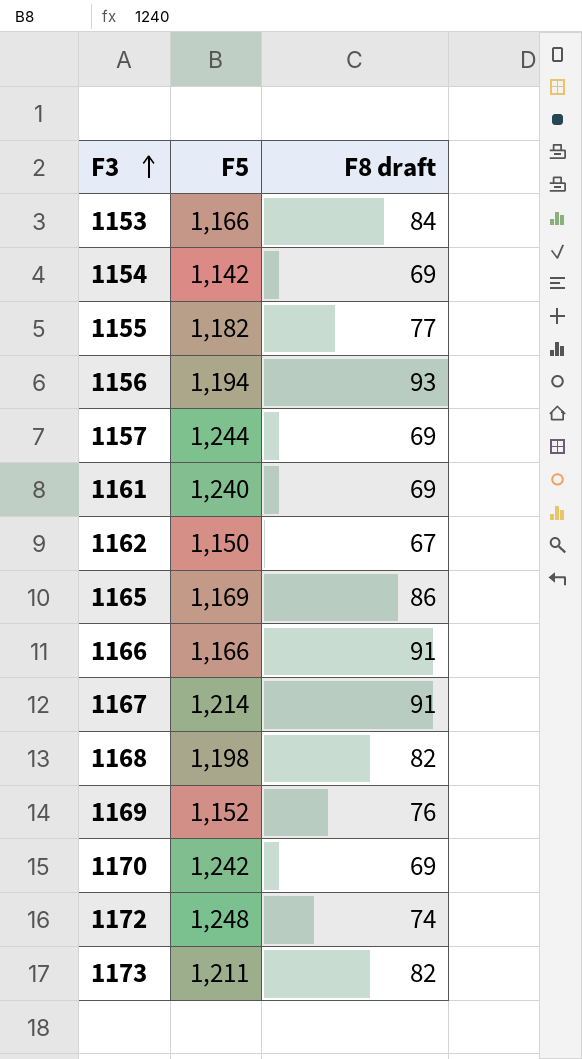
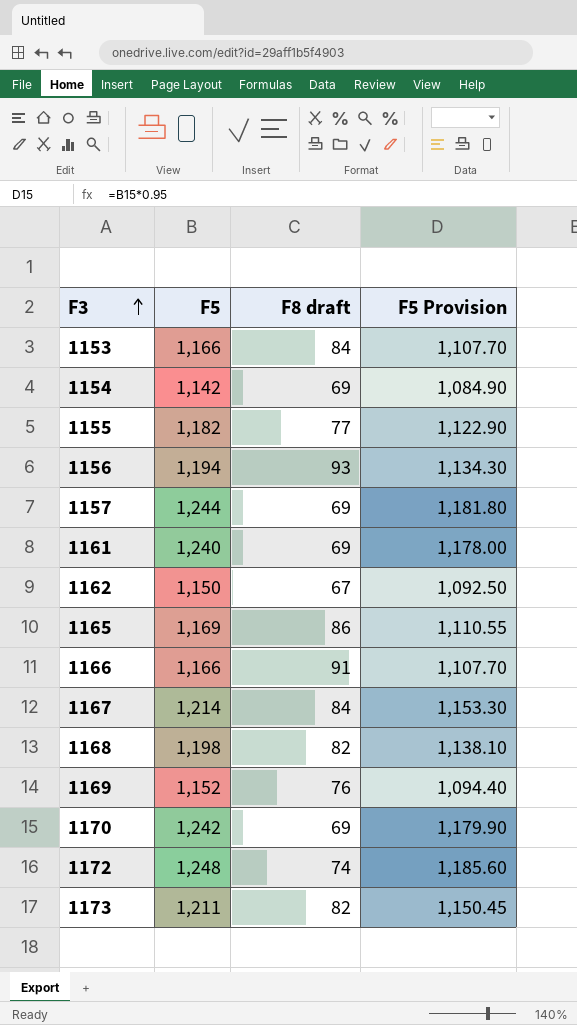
column F5 Provision | formula: none -> [F5] * 0.95
1167 | F8 draft: 91 -> 84

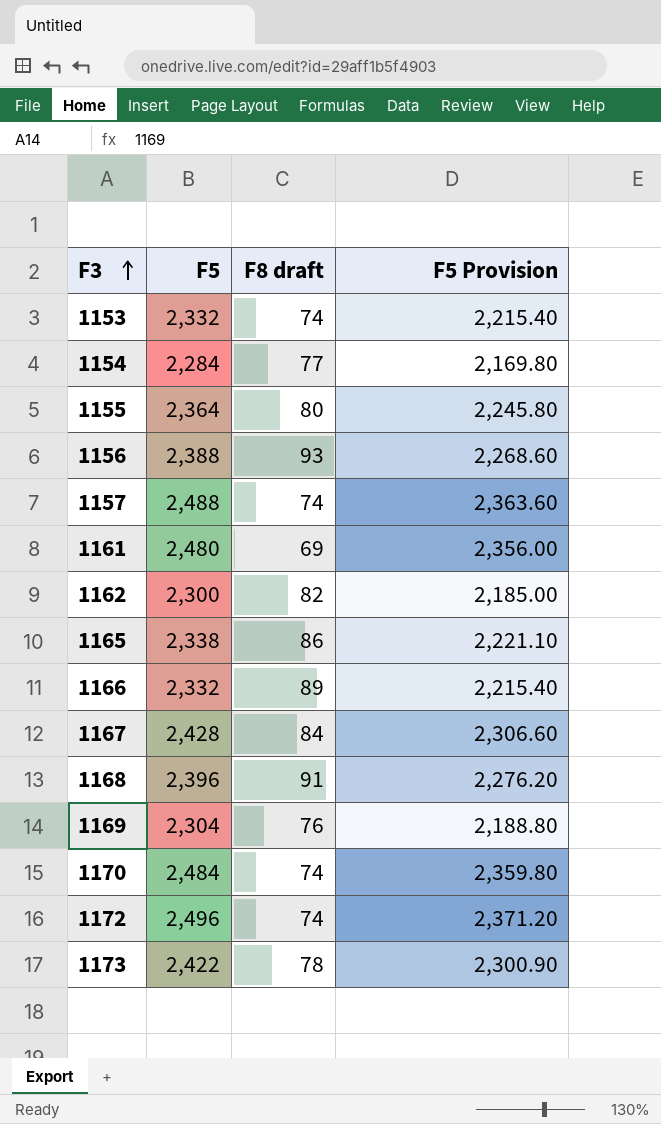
1153 | F5: 1,166 -> 2,332
1153 | F8 draft: 84 -> 74
1153 | F5 Provision: 1,107.70 -> 2,215.40
1154 | F5: 1,142 -> 2,284
1154 | F8 draft: 69 -> 77
1154 | F5 Provision: 1,084.90 -> 2,169.80
1155 | F5: 1,182 -> 2,364
1155 | F8 draft: 77 -> 80
1155 | F5 Provision: 1,122.90 -> 2,245.80
1156 | F5: 1,194 -> 2,388
1156 | F5 Provision: 1,134.30 -> 2,268.60
1157 | F5: 1,244 -> 2,488
1157 | F8 draft: 69 -> 74
1157 | F5 Provision: 1,181.80 -> 2,363.60
1161 | F5: 1,240 -> 2,480
1161 | F5 Provision: 1,178.00 -> 2,356.00
1162 | F5: 1,150 -> 2,300
1162 | F8 draft: 67 -> 82
1162 | F5 Provision: 1,092.50 -> 2,185.00
1165 | F5: 1,169 -> 2,338
1165 | F5 Provision: 1,110.55 -> 2,221.10
1166 | F5: 1,166 -> 2,332
1166 | F8 draft: 91 -> 89
1166 | F5 Provision: 1,107.70 -> 2,215.40
1167 | F5: 1,214 -> 2,428
1167 | F5 Provision: 1,153.30 -> 2,306.60
1168 | F5: 1,198 -> 2,396
1168 | F8 draft: 82 -> 91
1168 | F5 Provision: 1,138.10 -> 2,276.20
1169 | F5: 1,152 -> 2,304
1169 | F5 Provision: 1,094.40 -> 2,188.80
1170 | F5: 1,242 -> 2,484
1170 | F8 draft: 69 -> 74
1170 | F5 Provision: 1,179.90 -> 2,359.80
1172 | F5: 1,248 -> 2,496
1172 | F5 Provision: 1,185.60 -> 2,371.20
1173 | F5: 1,211 -> 2,422
1173 | F8 draft: 82 -> 78
1173 | F5 Provision: 1,150.45 -> 2,300.90

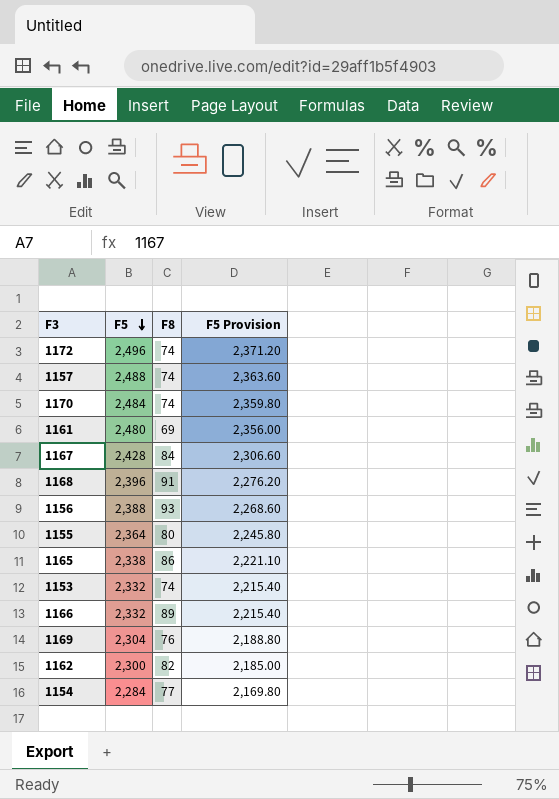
row order: F3 ascending -> F5 descending
column name: F8 draft -> F8
row 1173: 2,422 | 78 | 2,300.90 -> none

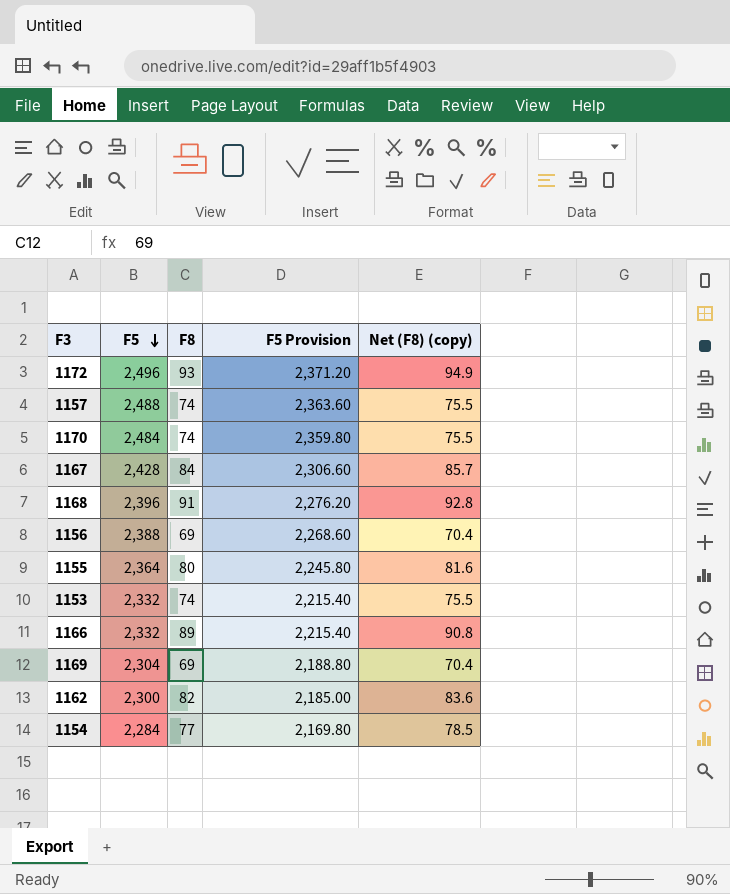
column Net (F8) (copy) | formula: none -> [F8] * 1.02
row 1161: 2,480 | 69 | 2,356.00 -> none
row 1165: 2,338 | 86 | 2,221.10 -> none
1172 | F8: 74 -> 93
1156 | F8: 93 -> 69
1169 | F8: 76 -> 69

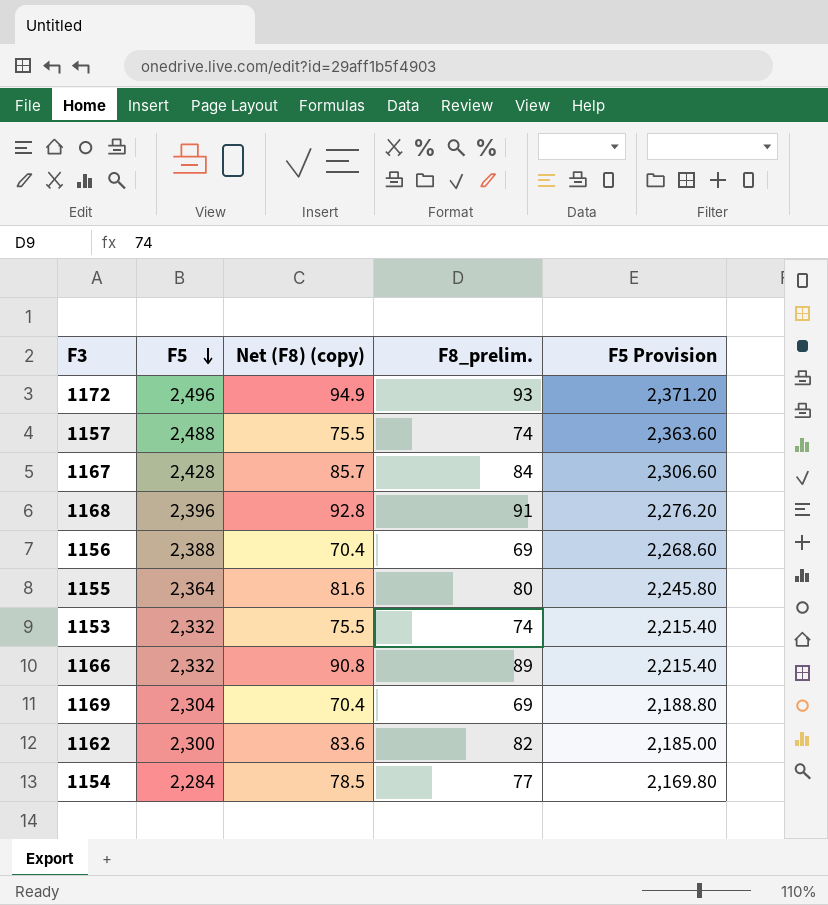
column Net (F8) (copy) | position: 5 -> 3
column name: F8 -> F8_prelim.
row 1170: 2,484 | 74 | 2,359.80 | 75.5 -> none

